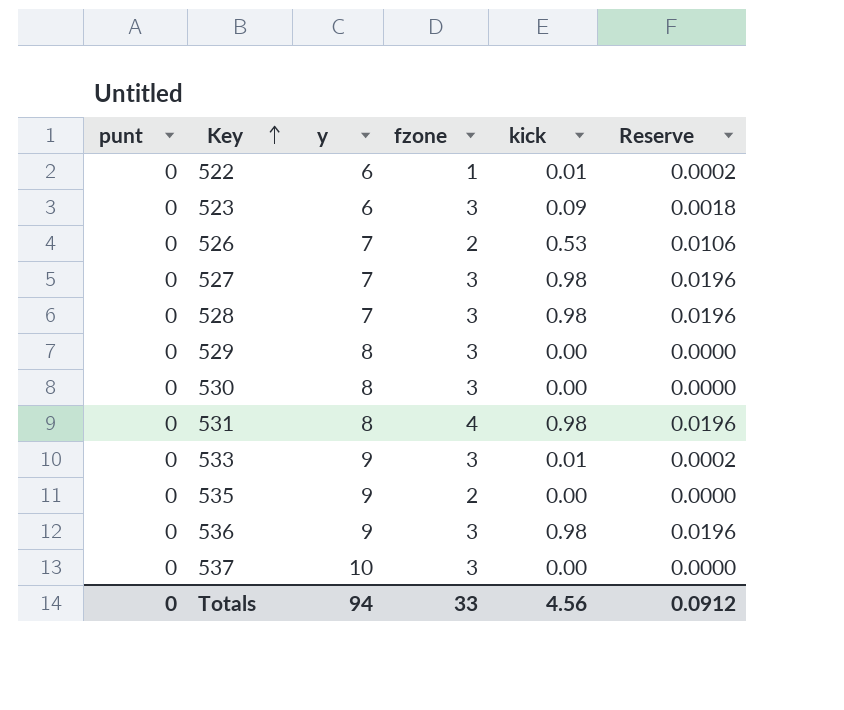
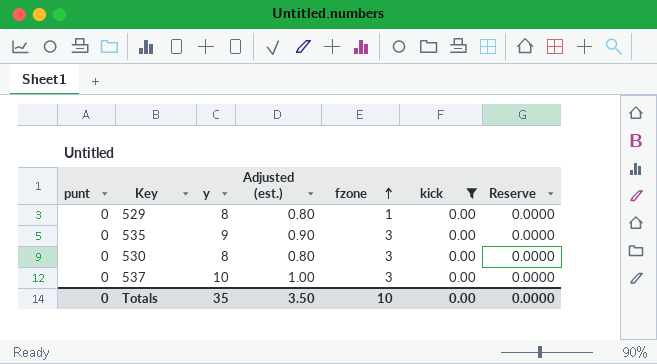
filter: none -> kick = 0.00
row order: Key ascending -> fzone ascending
column Adjusted (est.) | formula: none -> [y] * 0.1
529 | fzone: 3 -> 1
535 | fzone: 2 -> 3
Totals | y: 94 -> 35
Totals | fzone: 33 -> 10
Totals | kick: 4.56 -> 0.00
Totals | Reserve: 0.0912 -> 0.0000

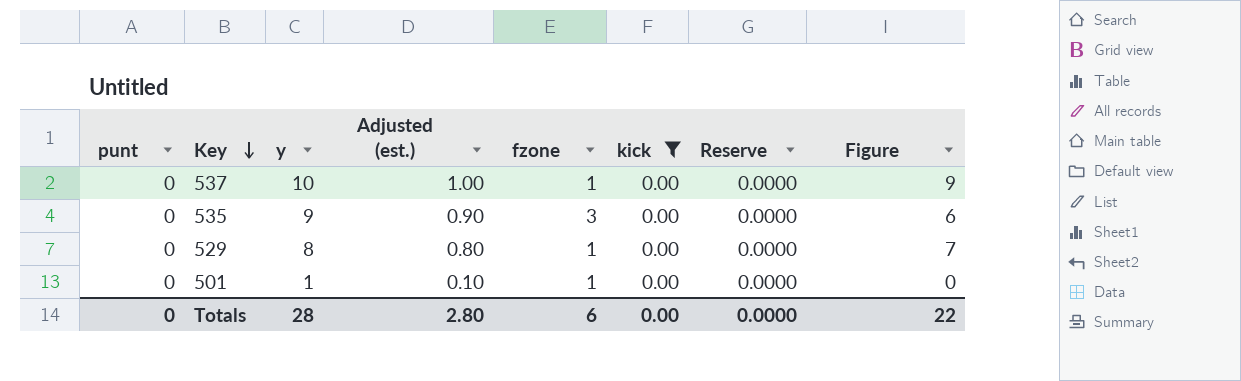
row order: fzone ascending -> Key descending
column Figure | formula: none -> [y] - [fzone]
row 530: 0 | 8 | 0.80 | 3 | 0.00 | 0.0000 -> none
537 | fzone: 3 -> 1
row 501: none -> 0 | 1 | 0.10 | 1 | 0.00 | 0.0000 | 0
Totals | y: 35 -> 28
Totals | Adjusted (est.): 3.50 -> 2.80
Totals | fzone: 10 -> 6

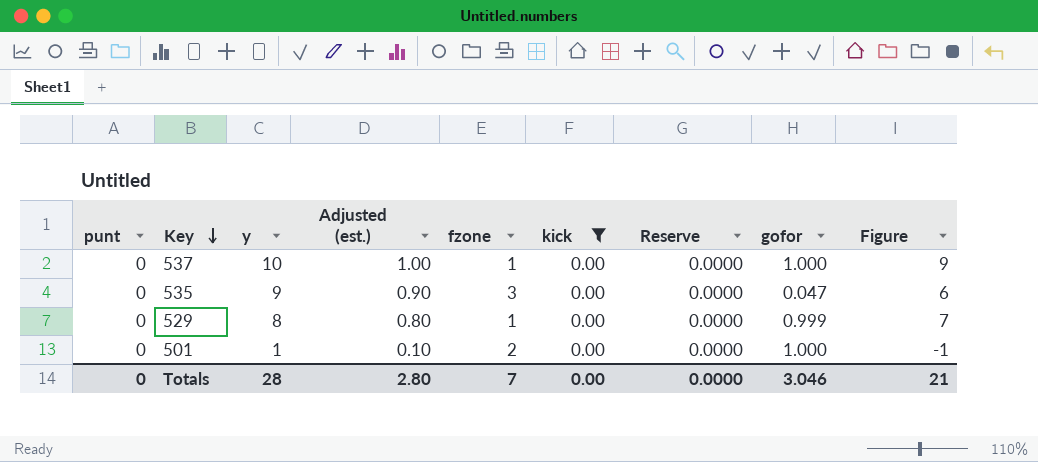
column gofor | position: none -> 8
501 | fzone: 1 -> 2
501 | Figure: 0 -> -1
Totals | fzone: 6 -> 7
Totals | Figure: 22 -> 21

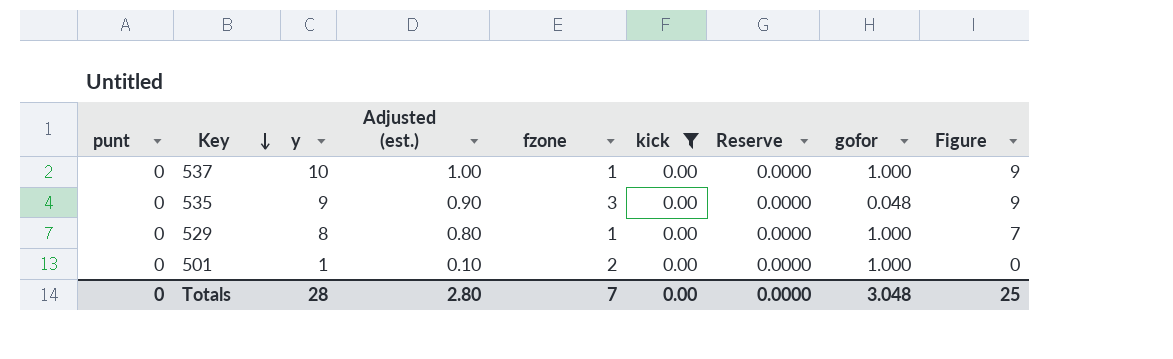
column Figure | formula: [y] - [fzone] -> [y] - [gofor]
535 | gofor: 0.047 -> 0.048
529 | gofor: 0.999 -> 1.000
Totals | gofor: 3.046 -> 3.048
Totals | Figure: 21 -> 25

